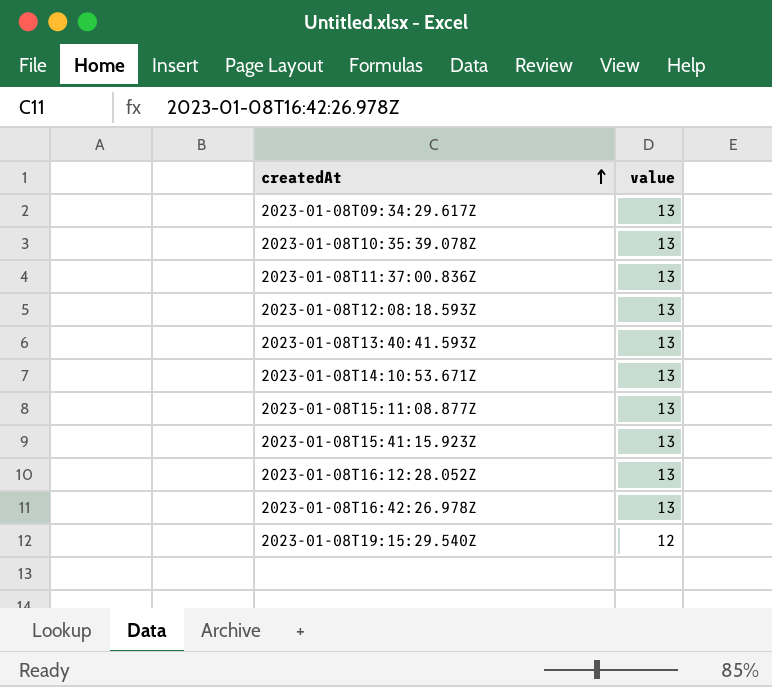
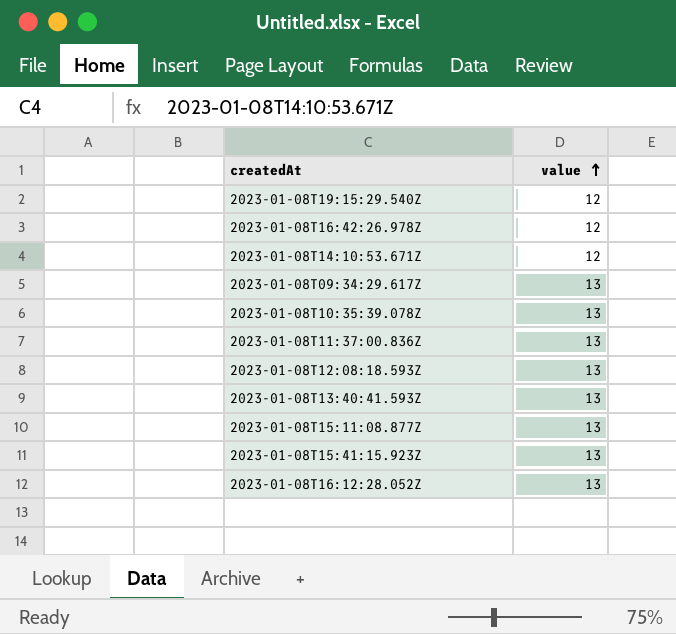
row order: createdAt ascending -> value ascending
2023-01-08T16:42:26.978Z | value: 13 -> 12
2023-01-08T14:10:53.671Z | value: 13 -> 12

